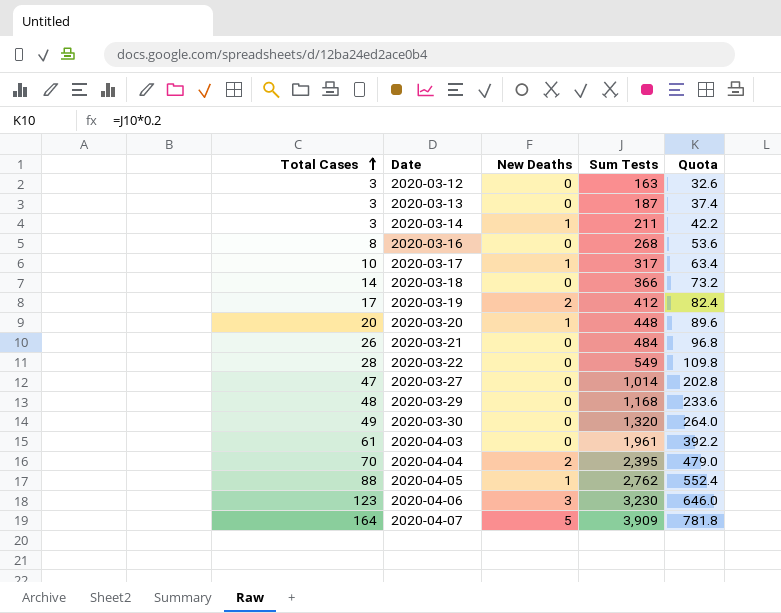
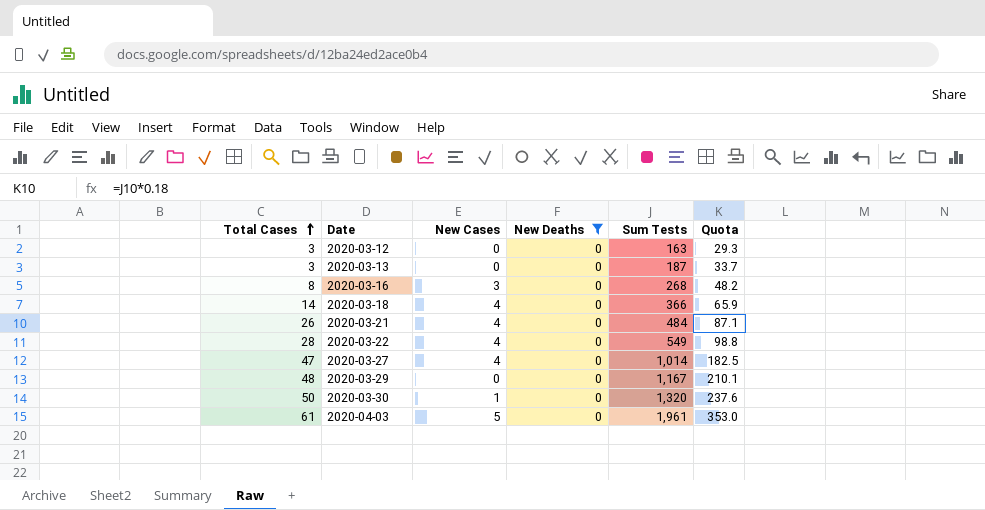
filter: none -> New Deaths = 0
column New Cases | position: none -> 3
column Quota | formula: [Sum Tests] * 0.2 -> [Sum Tests] * 0.18
2020-03-29 | Sum Tests: 1,168 -> 1,167
2020-03-30 | Total Cases: 49 -> 50

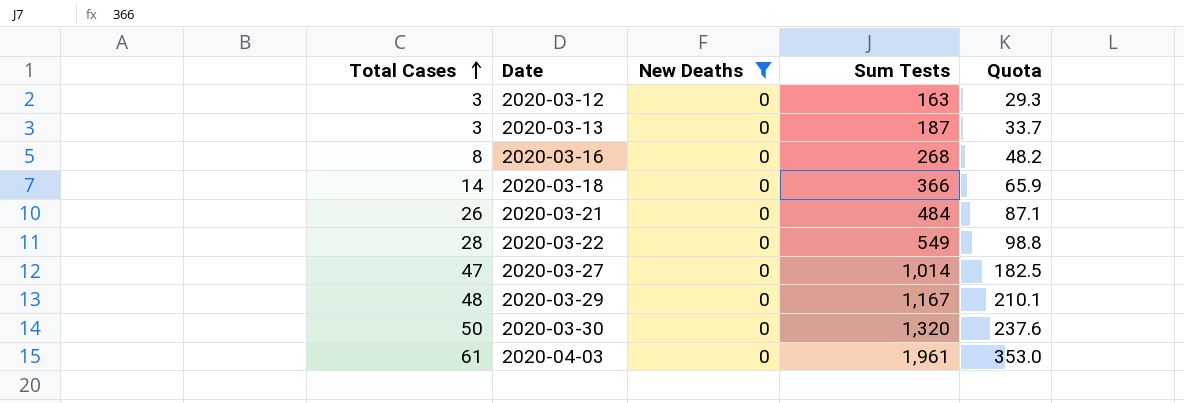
column New Cases | position: 3 -> none

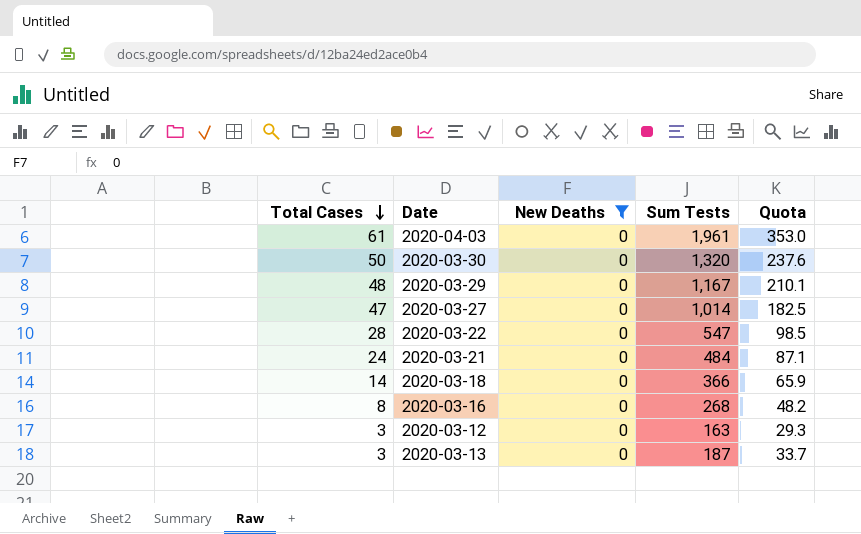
row order: Total Cases ascending -> Total Cases descending
2020-03-22 | Sum Tests: 549 -> 547
2020-03-22 | Quota: 98.8 -> 98.5
2020-03-21 | Total Cases: 26 -> 24

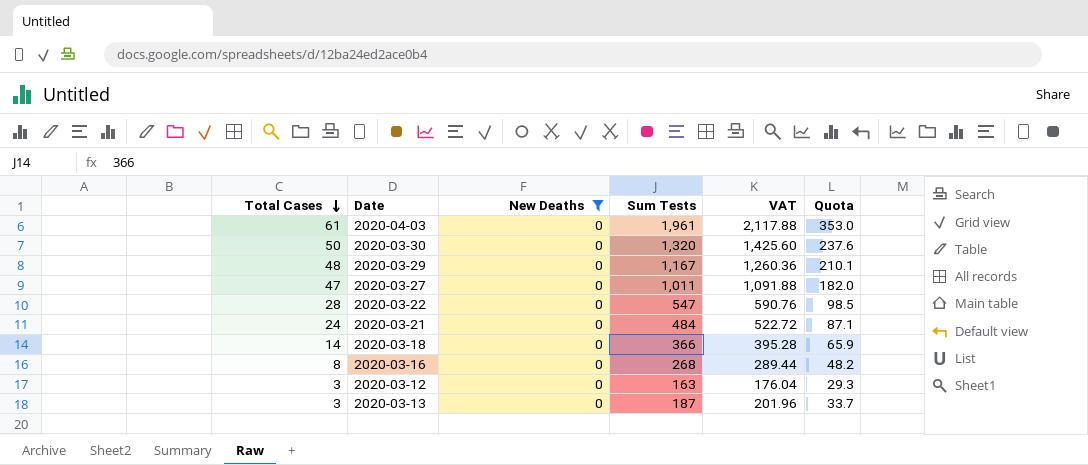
column VAT | formula: none -> [Sum Tests] * 1.08
2020-03-27 | Sum Tests: 1,014 -> 1,011
2020-03-27 | Quota: 182.5 -> 182.0

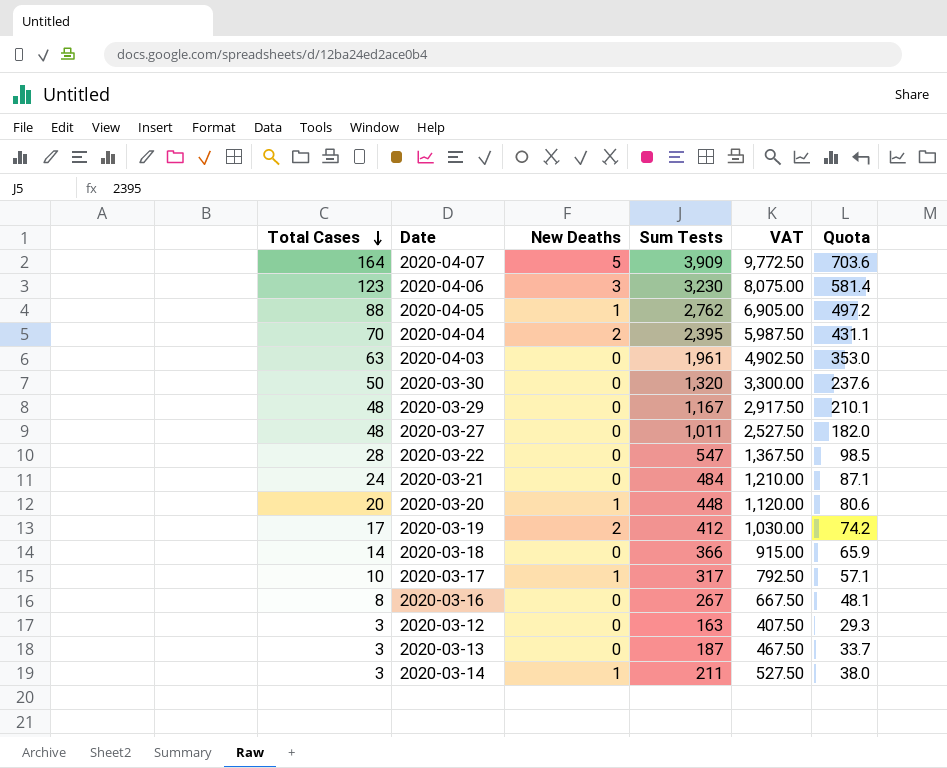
filter: New Deaths = 0 -> none
column VAT | formula: [Sum Tests] * 1.08 -> [Sum Tests] * 2.5
2020-04-03 | Total Cases: 61 -> 63
2020-03-27 | Total Cases: 47 -> 48
2020-03-16 | Sum Tests: 268 -> 267
2020-03-16 | Quota: 48.2 -> 48.1

